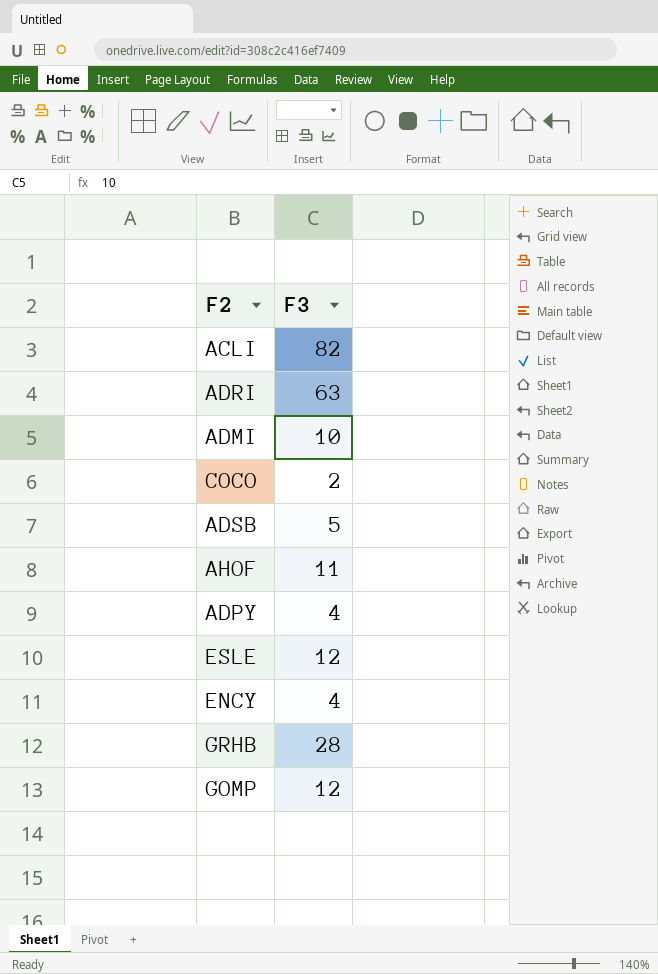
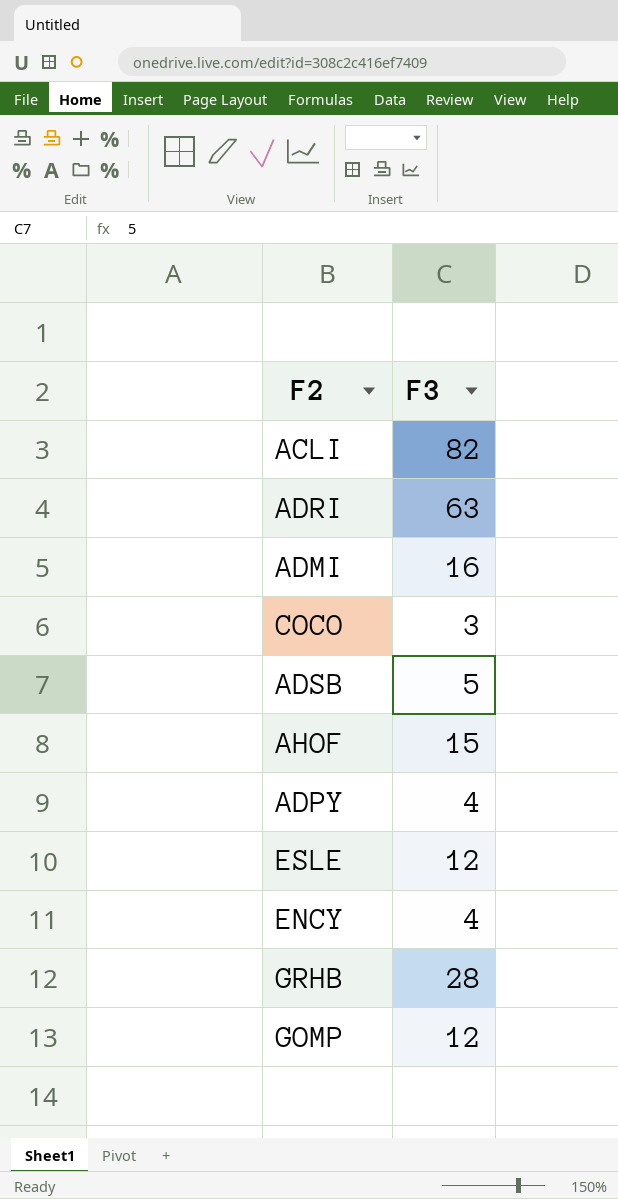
ADMI | F3: 10 -> 16
COCO | F3: 2 -> 3
AHOF | F3: 11 -> 15

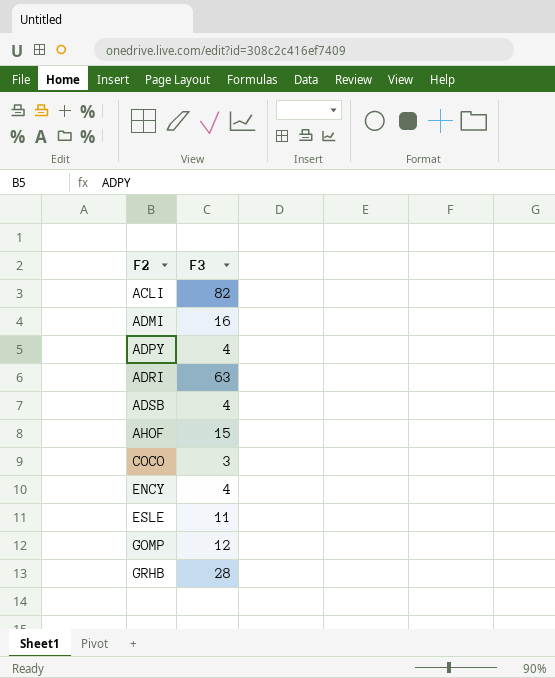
row order: none -> F2 ascending
ADSB | F3: 5 -> 4
ESLE | F3: 12 -> 11

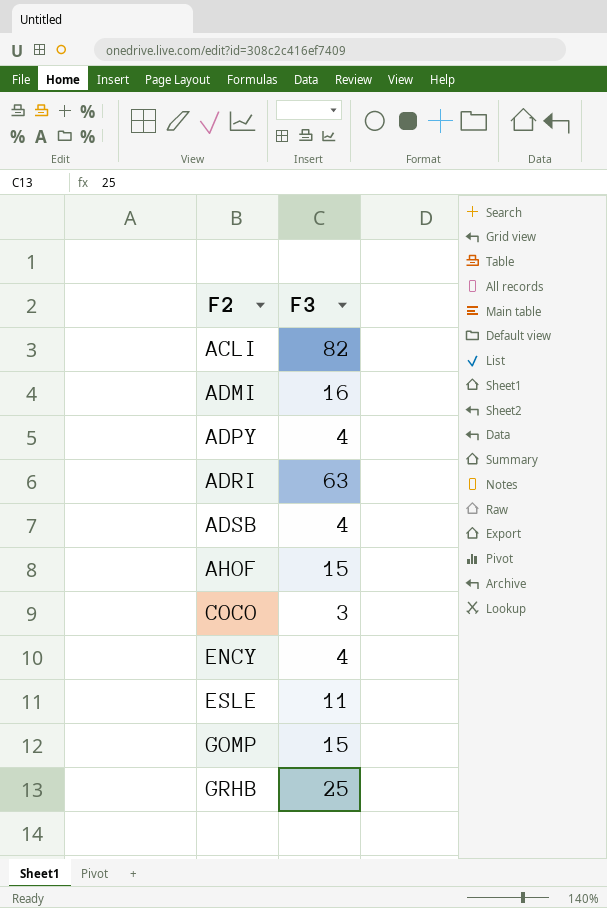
GOMP | F3: 12 -> 15
GRHB | F3: 28 -> 25

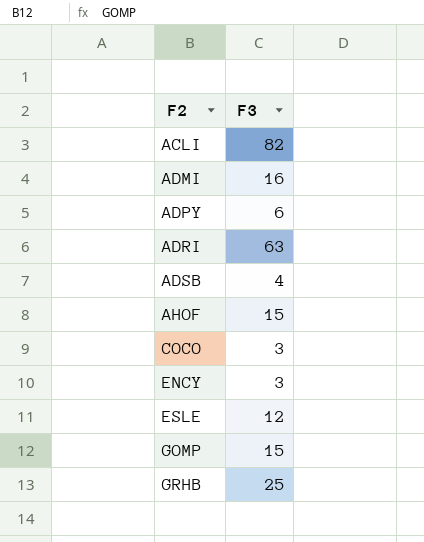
ADPY | F3: 4 -> 6
ENCY | F3: 4 -> 3
ESLE | F3: 11 -> 12

